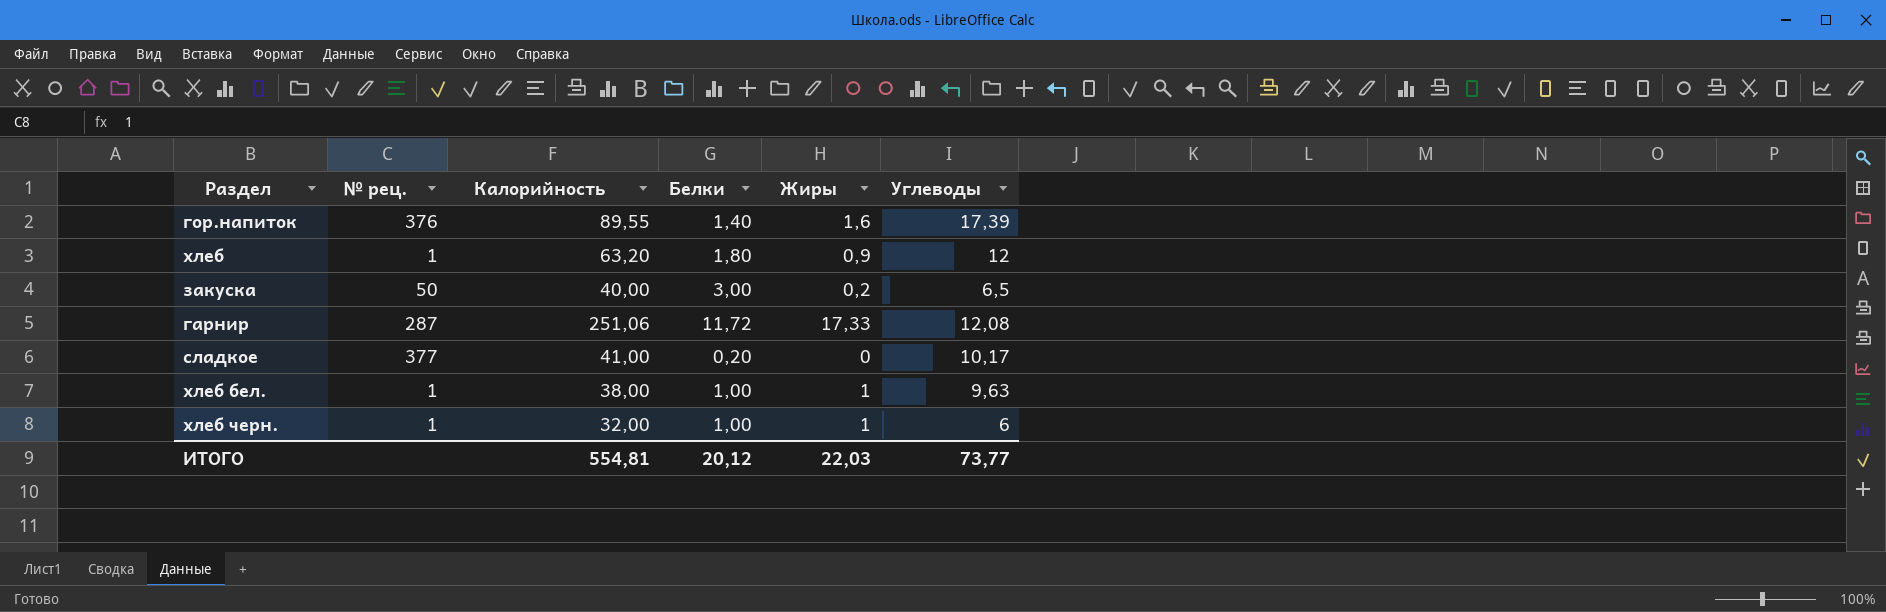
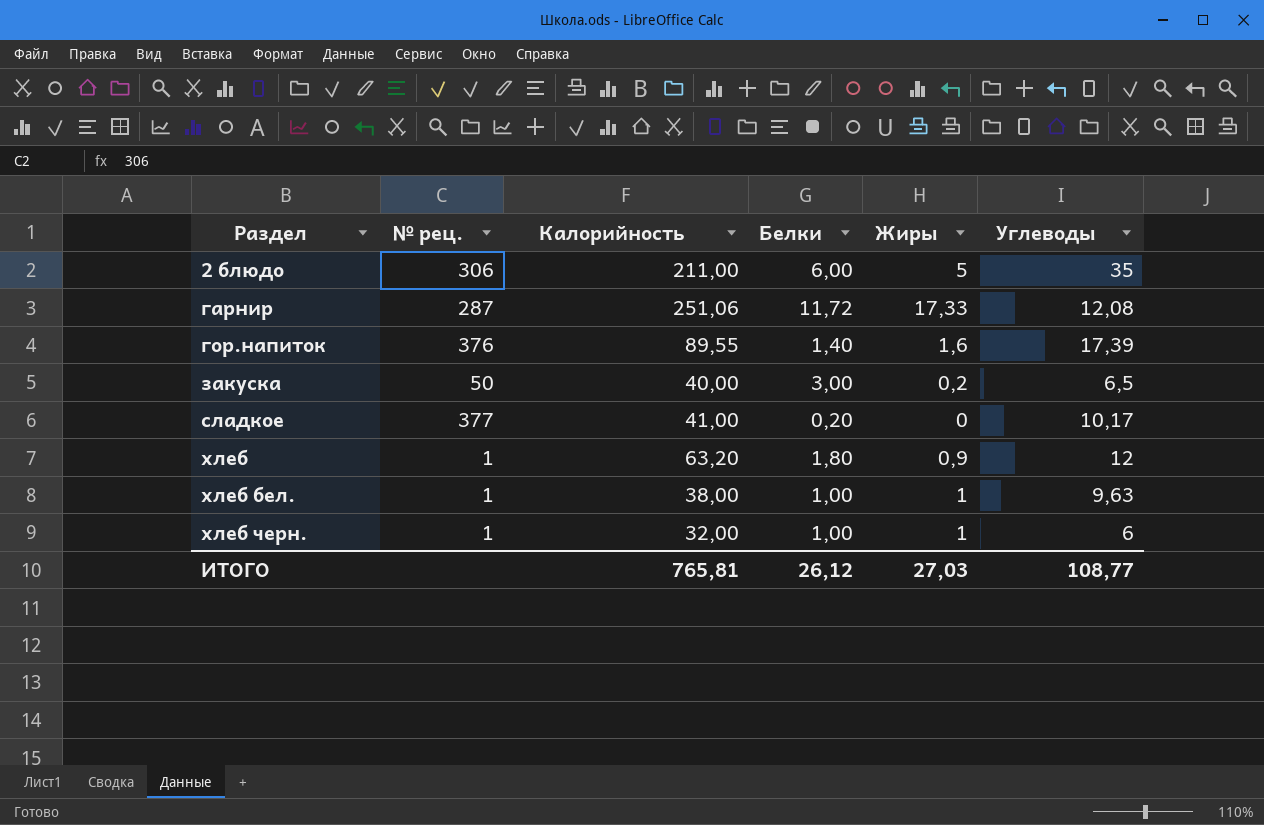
row order: none -> Раздел ascending
row 2 блюдо: none -> 306 | 211,00 | 6,00 | 5 | 35
ИТОГО | Калорийность: 554,81 -> 765,81
ИТОГО | Белки: 20,12 -> 26,12
ИТОГО | Жиры: 22,03 -> 27,03
ИТОГО | Углеводы: 73,77 -> 108,77

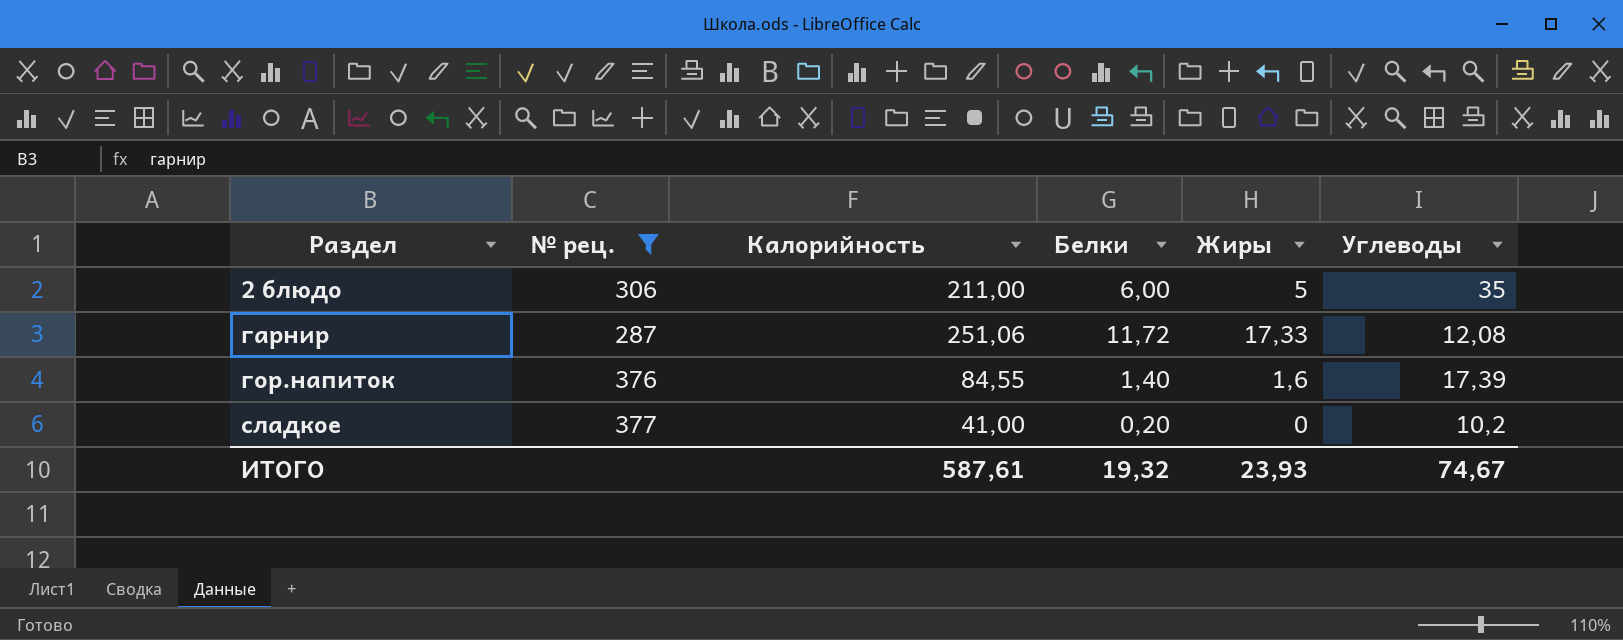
filter: none -> № рец. >= 287
гор.напиток | Калорийность: 89,55 -> 84,55
сладкое | Углеводы: 10,17 -> 10,2
ИТОГО | Калорийность: 765,81 -> 587,61
ИТОГО | Белки: 26,12 -> 19,32
ИТОГО | Жиры: 27,03 -> 23,93
ИТОГО | Углеводы: 108,77 -> 74,67

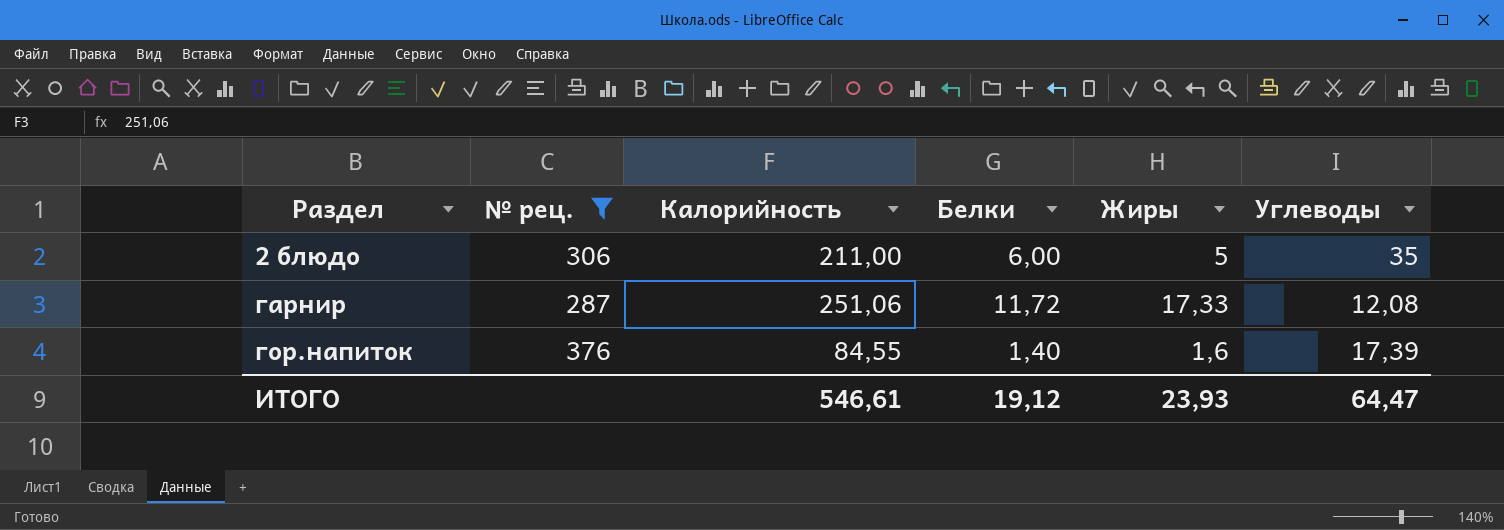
row сладкое: 377 | 41,00 | 0,20 | 0 | 10,2 -> none
ИТОГО | Калорийность: 587,61 -> 546,61
ИТОГО | Белки: 19,32 -> 19,12
ИТОГО | Углеводы: 74,67 -> 64,47

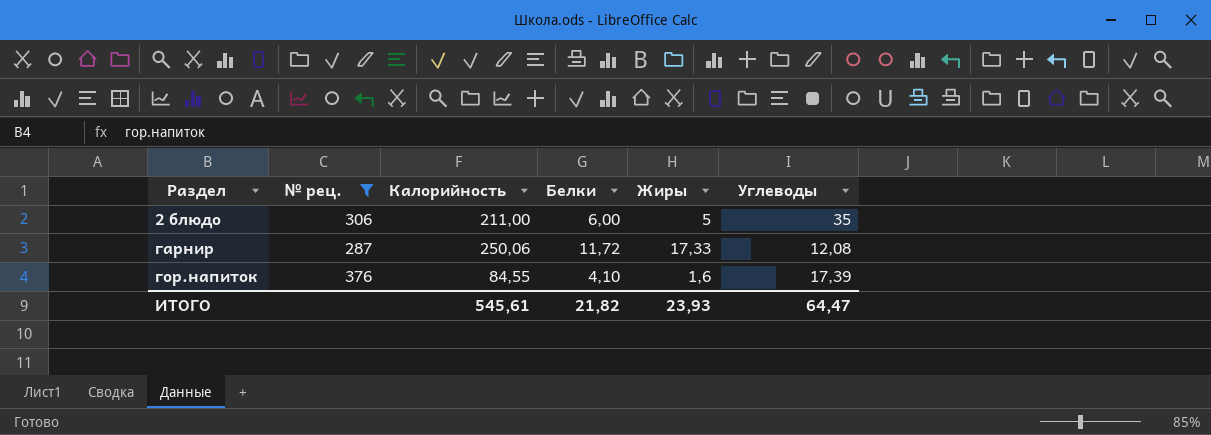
гарнир | Калорийность: 251,06 -> 250,06
гор.напиток | Белки: 1,40 -> 4,10
ИТОГО | Калорийность: 546,61 -> 545,61
ИТОГО | Белки: 19,12 -> 21,82

